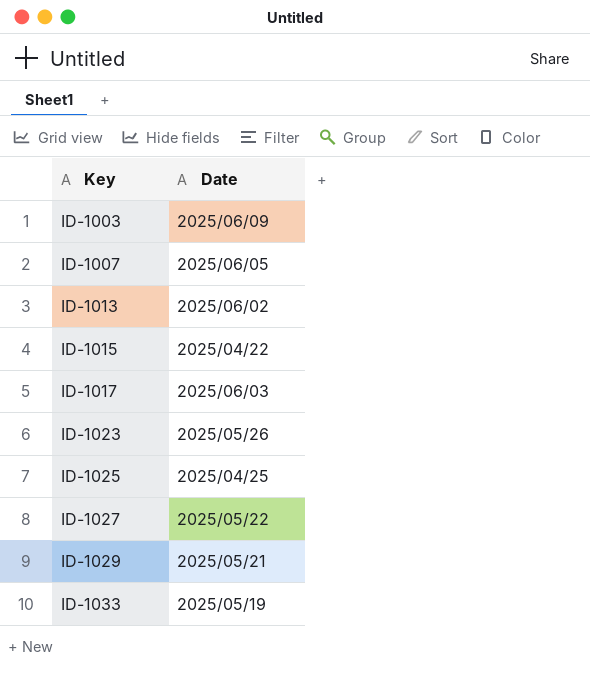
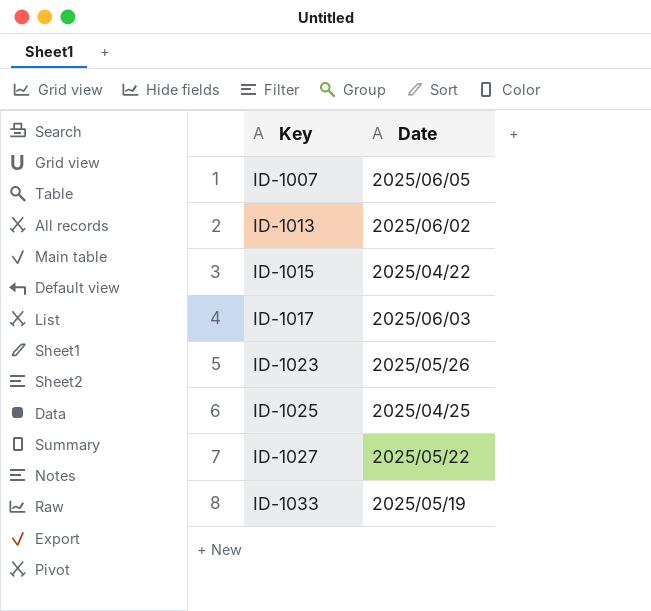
row ID-1003: 2025/06/09 -> none
row ID-1029: 2025/05/21 -> none

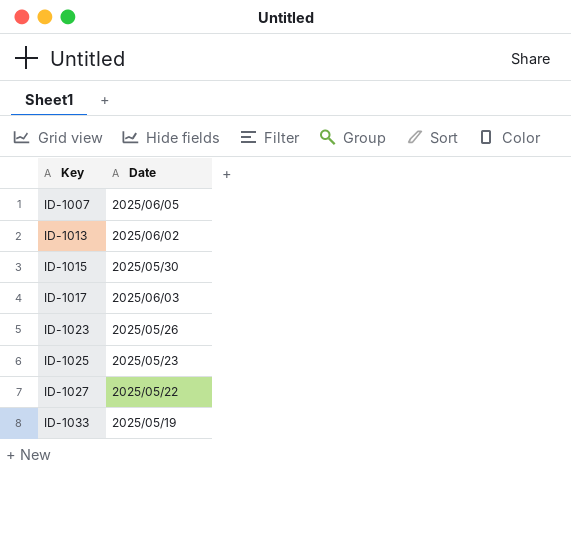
ID-1015 | Date: 2025/04/22 -> 2025/05/30
ID-1025 | Date: 2025/04/25 -> 2025/05/23

